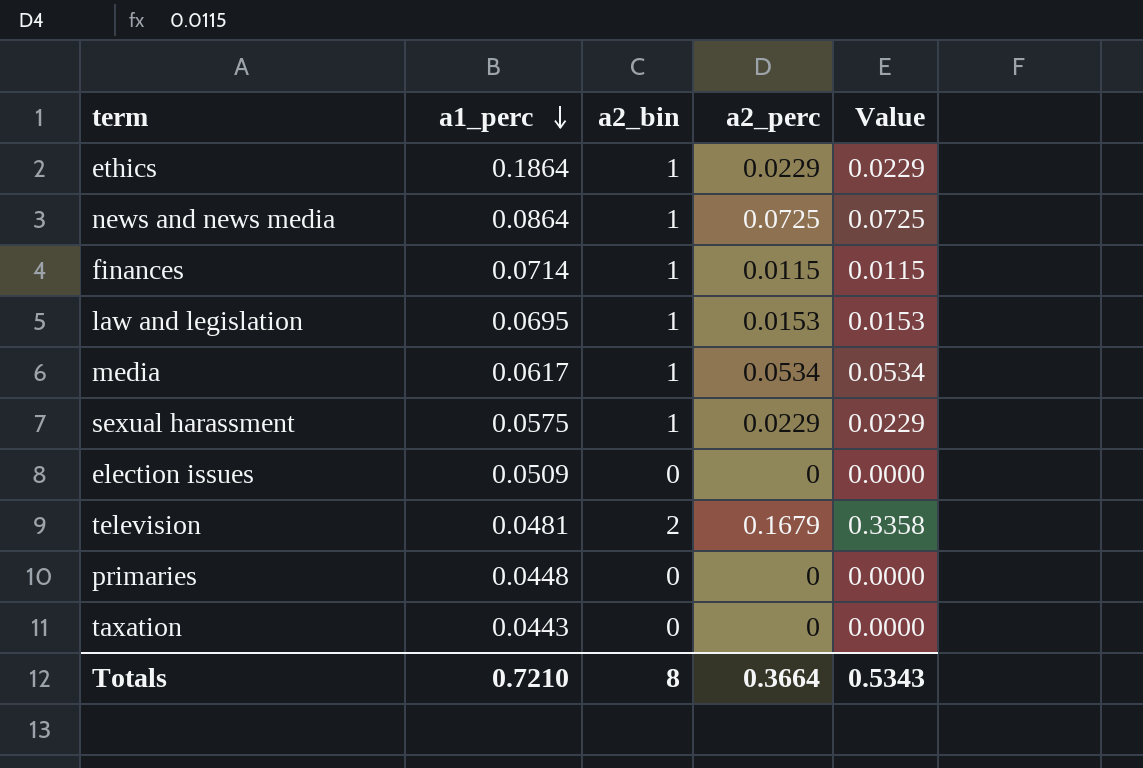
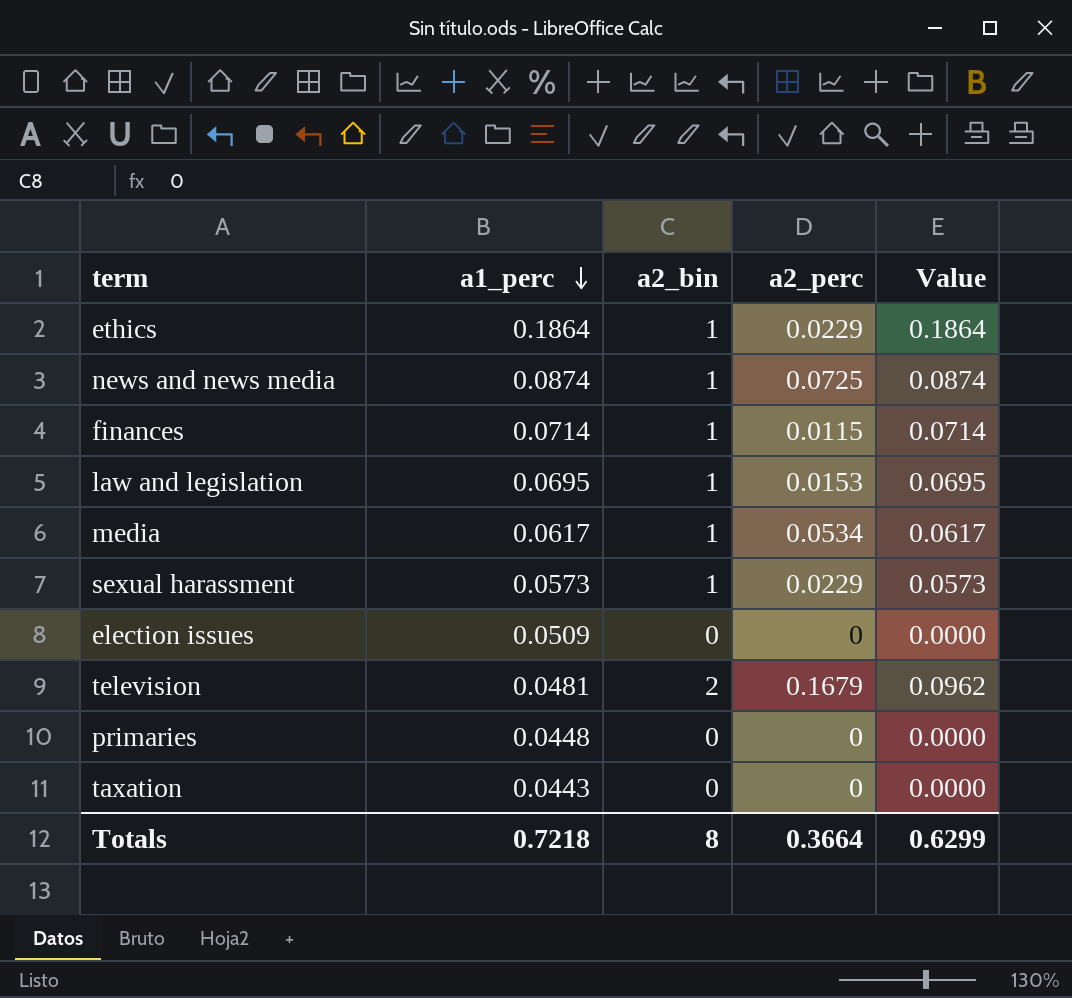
column Value | formula: [a2_bin] * [a2_perc] -> [a1_perc] * [a2_bin]
news and news media | a1_perc: 0.0864 -> 0.0874
sexual harassment | a1_perc: 0.0575 -> 0.0573
Totals | a1_perc: 0.7210 -> 0.7218
Totals | Value: 0.5343 -> 0.6299

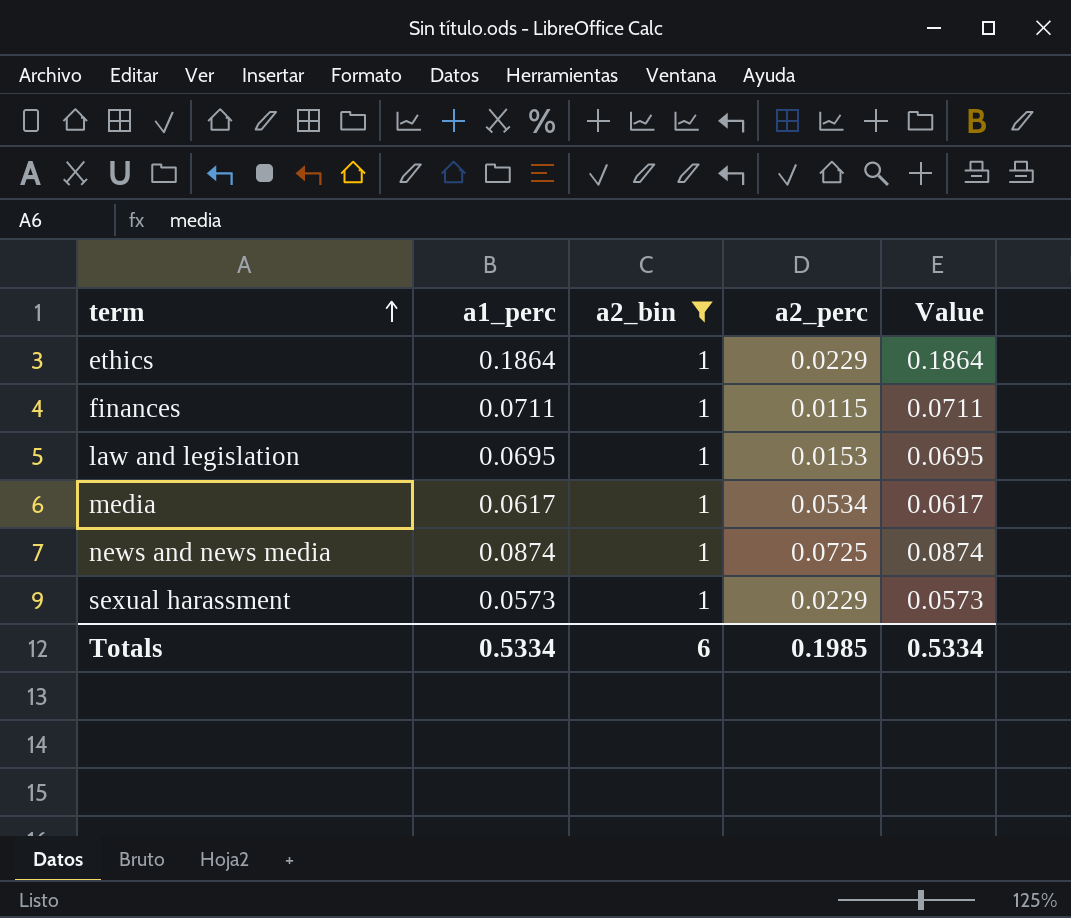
filter: none -> a2_bin = 1
row order: a1_perc descending -> term ascending
finances | a1_perc: 0.0714 -> 0.0711
finances | Value: 0.0714 -> 0.0711
Totals | a1_perc: 0.7218 -> 0.5334
Totals | a2_bin: 8 -> 6
Totals | a2_perc: 0.3664 -> 0.1985
Totals | Value: 0.6299 -> 0.5334

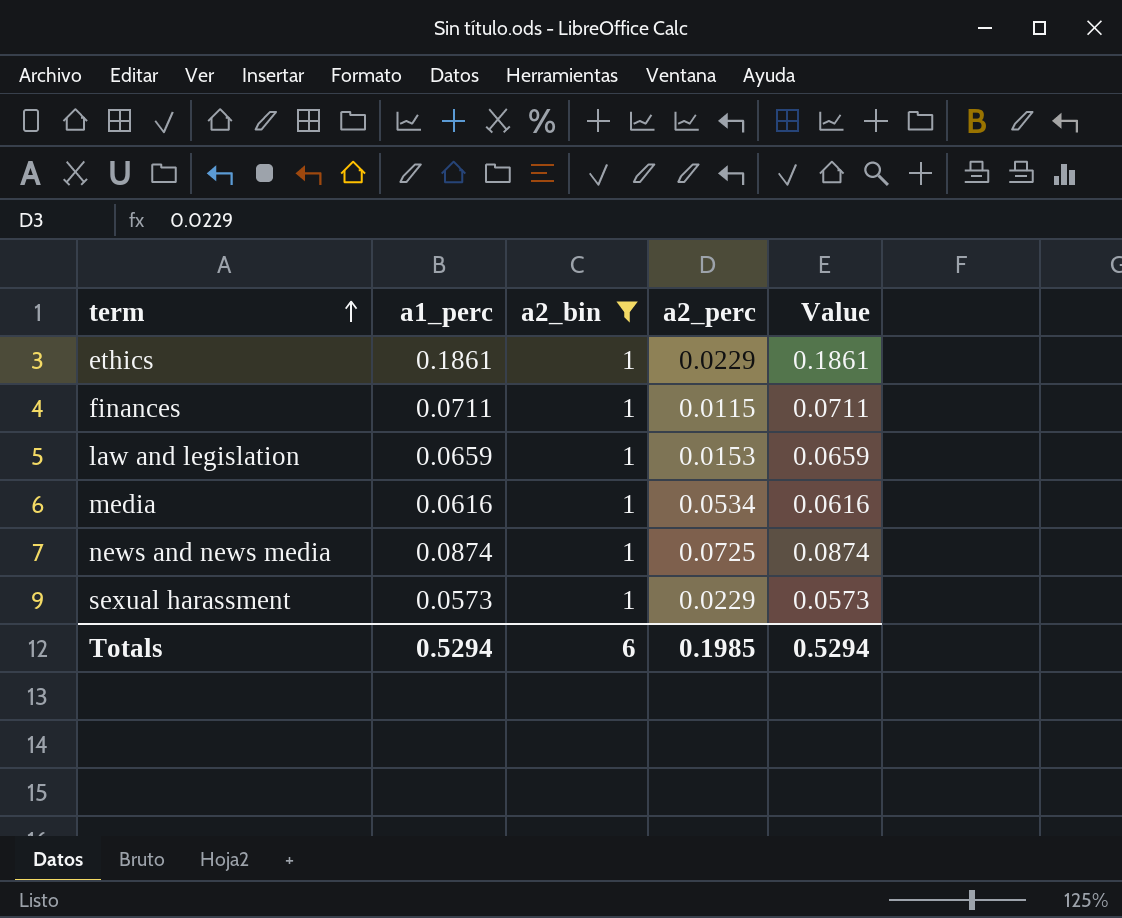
ethics | a1_perc: 0.1864 -> 0.1861
ethics | Value: 0.1864 -> 0.1861
law and legislation | a1_perc: 0.0695 -> 0.0659
law and legislation | Value: 0.0695 -> 0.0659
media | a1_perc: 0.0617 -> 0.0616
media | Value: 0.0617 -> 0.0616
Totals | a1_perc: 0.5334 -> 0.5294
Totals | Value: 0.5334 -> 0.5294

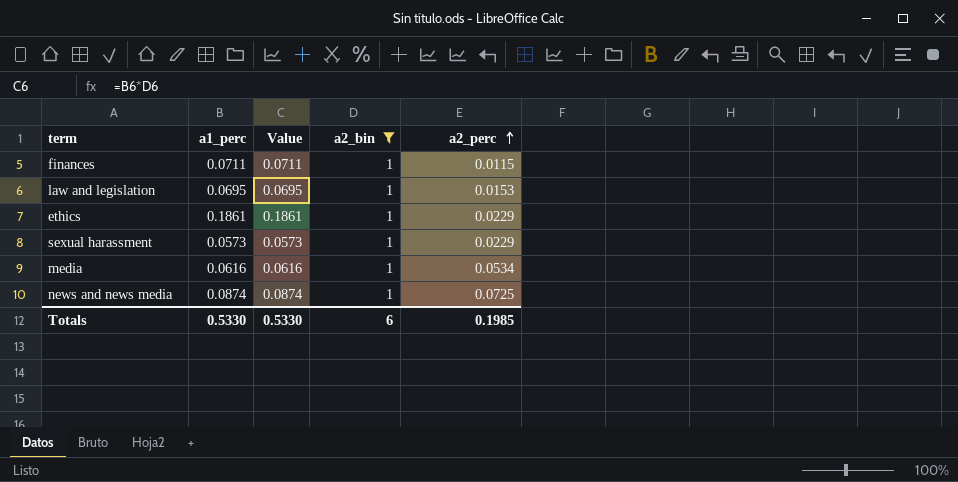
row order: term ascending -> a2_perc ascending
column Value | position: 5 -> 3
law and legislation | a1_perc: 0.0659 -> 0.0695
law and legislation | Value: 0.0659 -> 0.0695
Totals | a1_perc: 0.5294 -> 0.5330
Totals | Value: 0.5294 -> 0.5330

